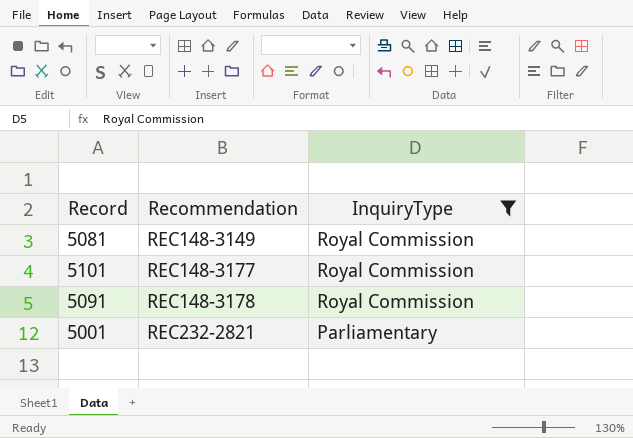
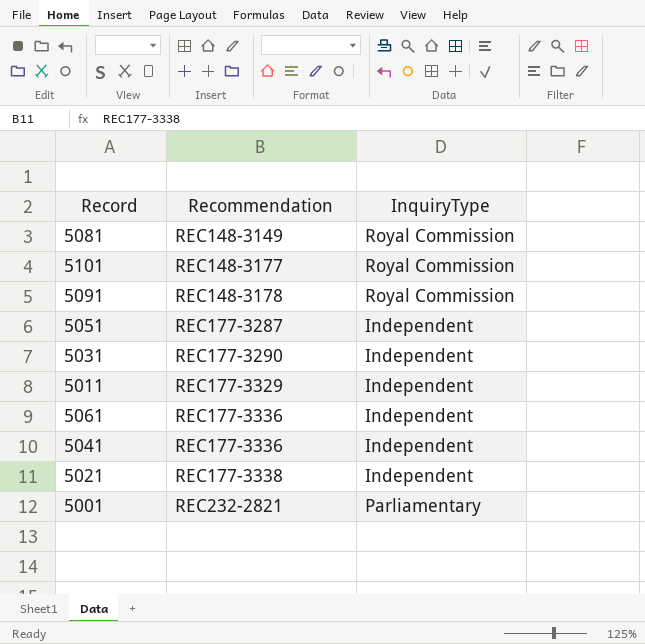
filter: InquiryType != Independent -> none

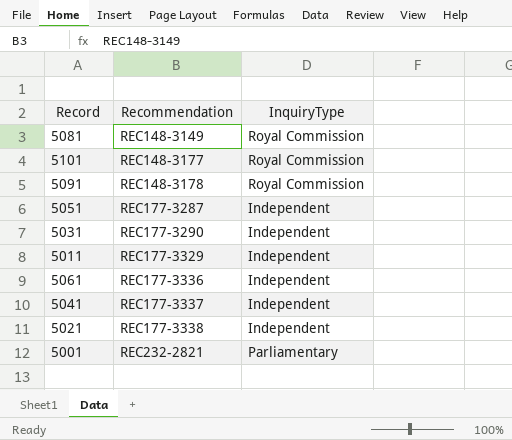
5041 | Recommendation: REC177-3336 -> REC177-3337

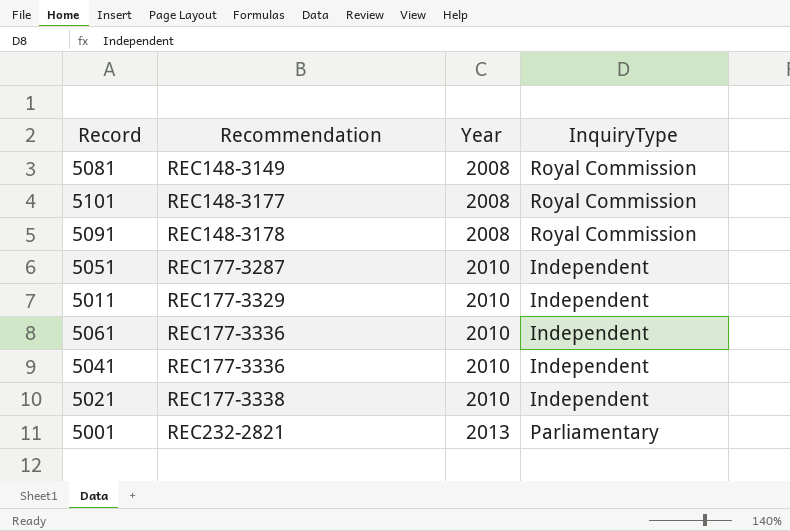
column Year | position: none -> 3
row 5031: REC177-3290 | Independent -> none
5041 | Recommendation: REC177-3337 -> REC177-3336

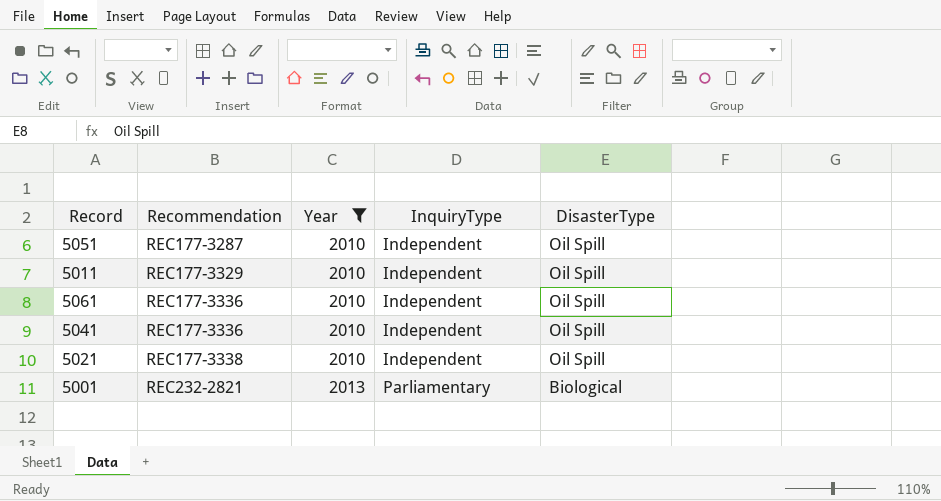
filter: none -> Year != 2008
column DisasterType | position: none -> 5

